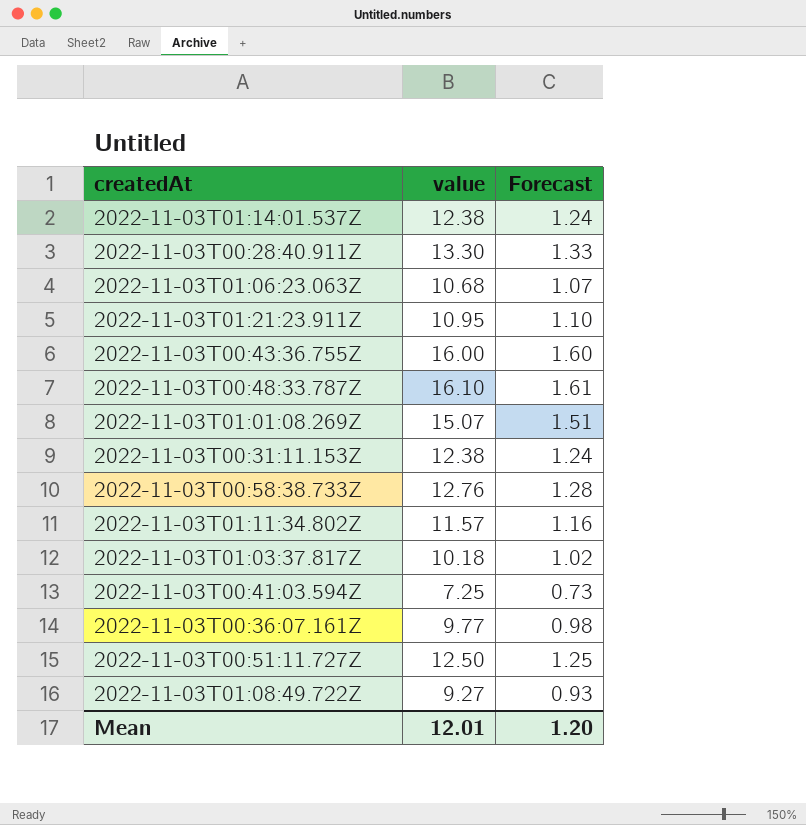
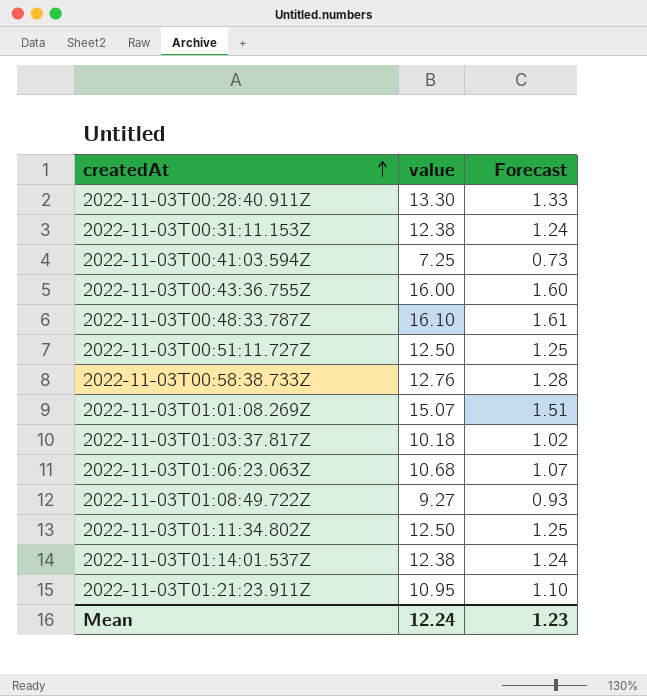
row order: none -> createdAt ascending
row 2022-11-03T00:36:07.161Z: 9.77 | 0.98 -> none
2022-11-03T01:11:34.802Z | value: 11.57 -> 12.50
2022-11-03T01:11:34.802Z | Forecast: 1.16 -> 1.25
Mean | value: 12.01 -> 12.24
Mean | Forecast: 1.20 -> 1.23

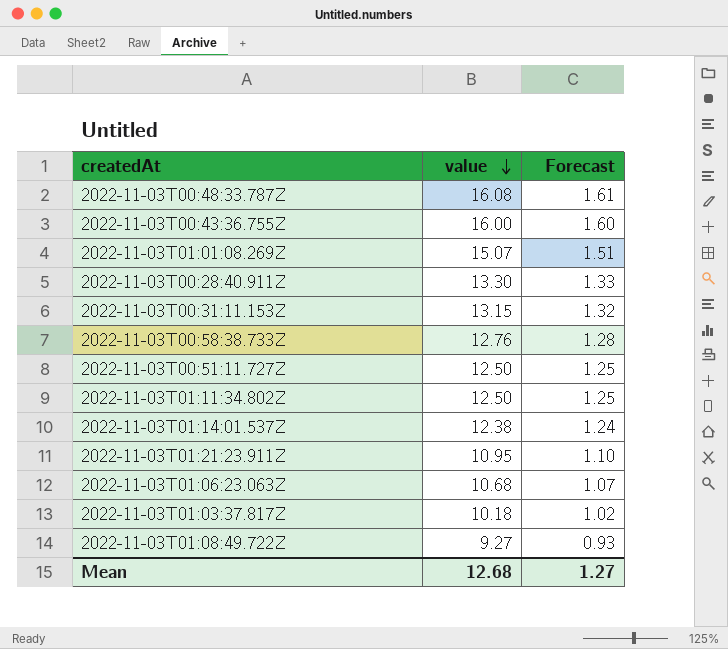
row order: createdAt ascending -> value descending
row 2022-11-03T00:41:03.594Z: 7.25 | 0.73 -> none
2022-11-03T00:48:33.787Z | value: 16.10 -> 16.08
2022-11-03T00:31:11.153Z | value: 12.38 -> 13.15
2022-11-03T00:31:11.153Z | Forecast: 1.24 -> 1.32
Mean | value: 12.24 -> 12.68
Mean | Forecast: 1.23 -> 1.27

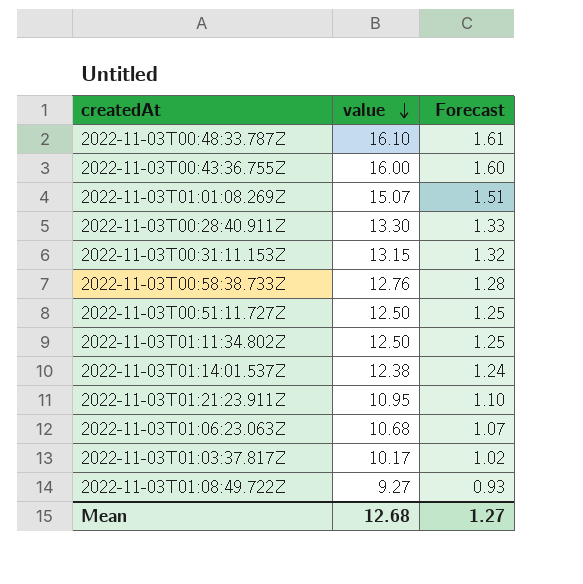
2022-11-03T00:48:33.787Z | value: 16.08 -> 16.10
2022-11-03T01:03:37.817Z | value: 10.18 -> 10.17

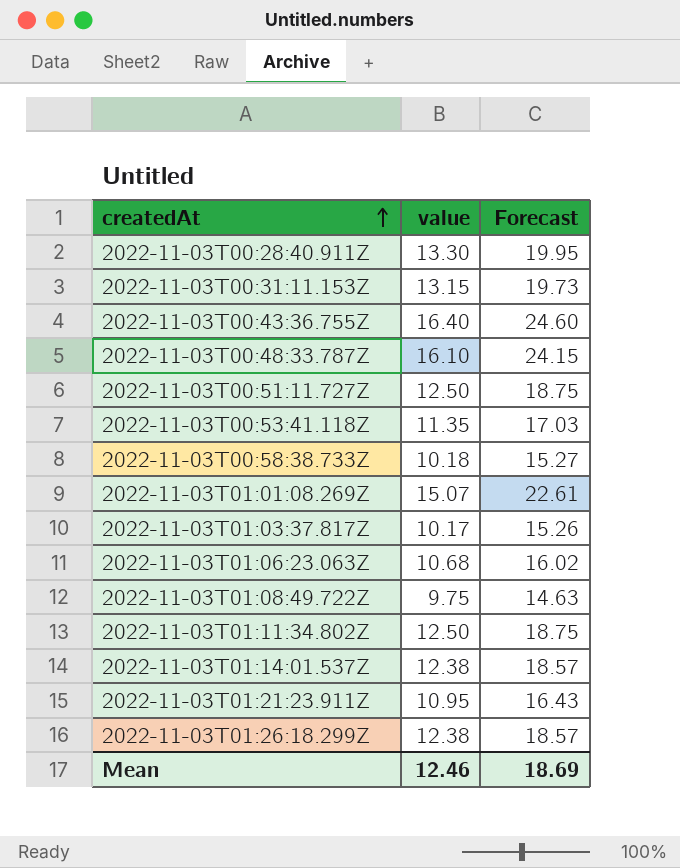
row order: value descending -> createdAt ascending
column Forecast | formula: [value] * 0.1 -> [value] * 1.5
2022-11-03T00:43:36.755Z | value: 16.00 -> 16.40
row 2022-11-03T00:53:41.118Z: none -> 11.35 | 17.03
2022-11-03T00:58:38.733Z | value: 12.76 -> 10.18
2022-11-03T01:08:49.722Z | value: 9.27 -> 9.75
row 2022-11-03T01:26:18.299Z: none -> 12.38 | 18.57
Mean | value: 12.68 -> 12.46
Mean | Forecast: 1.27 -> 18.69

